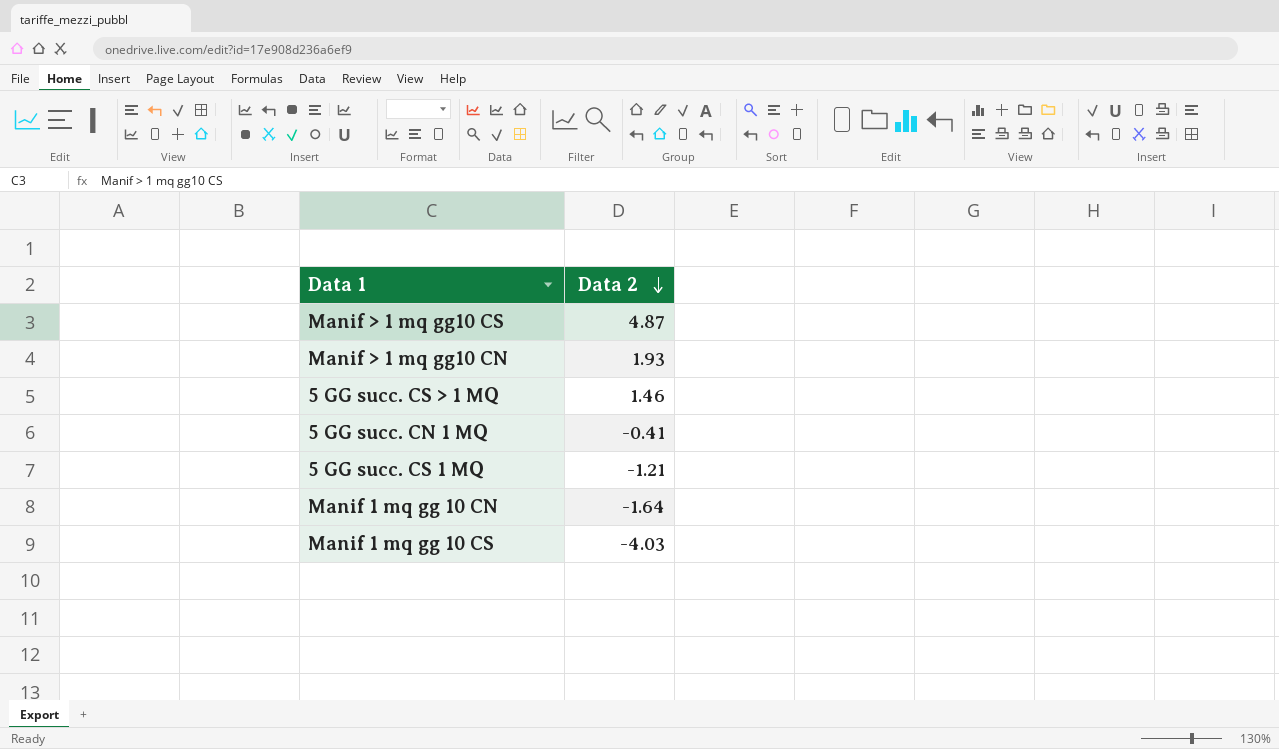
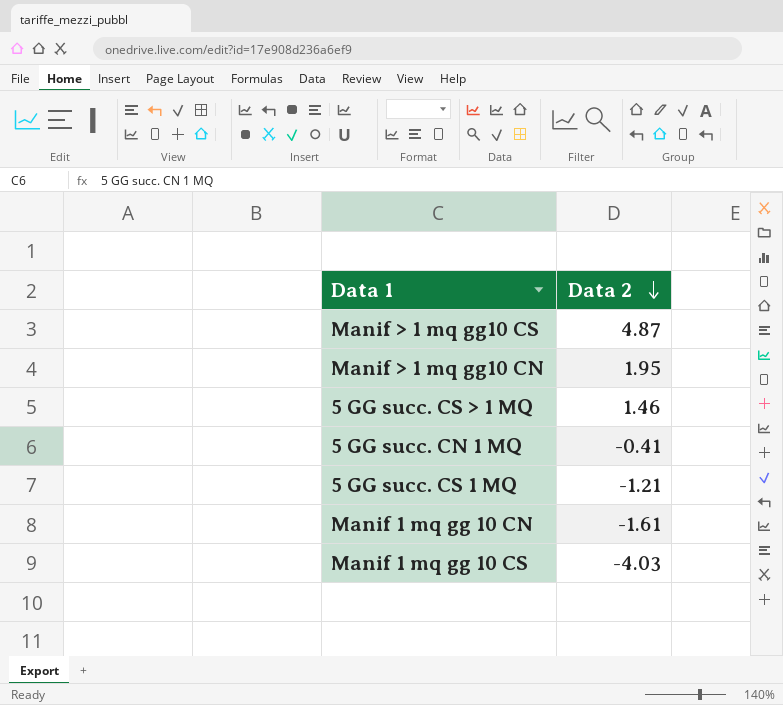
Manif > 1 mq gg10 CN | Data 2: 1.93 -> 1.95
Manif 1 mq gg 10 CN | Data 2: -1.64 -> -1.61

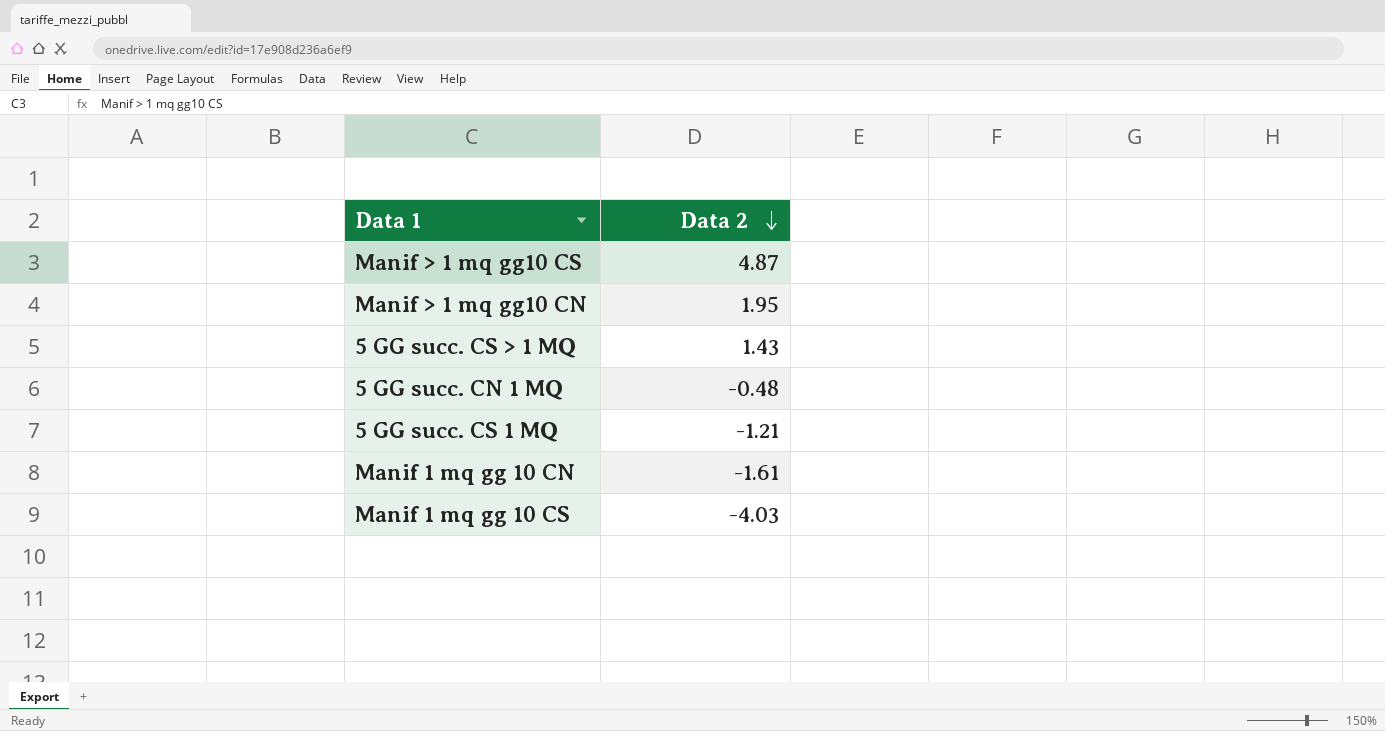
5 GG succ. CS > 1 MQ | Data 2: 1.46 -> 1.43
5 GG succ. CN 1 MQ | Data 2: -0.41 -> -0.48

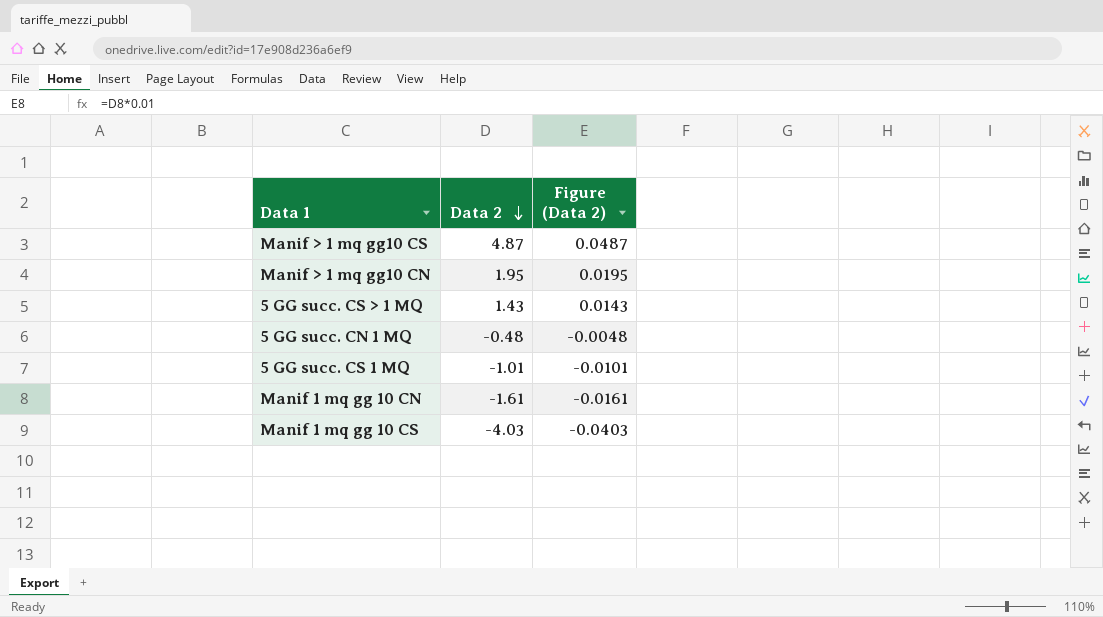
column Figure (Data 2) | formula: none -> [Data 2] * 0.01
5 GG succ. CS 1 MQ | Data 2: -1.21 -> -1.01

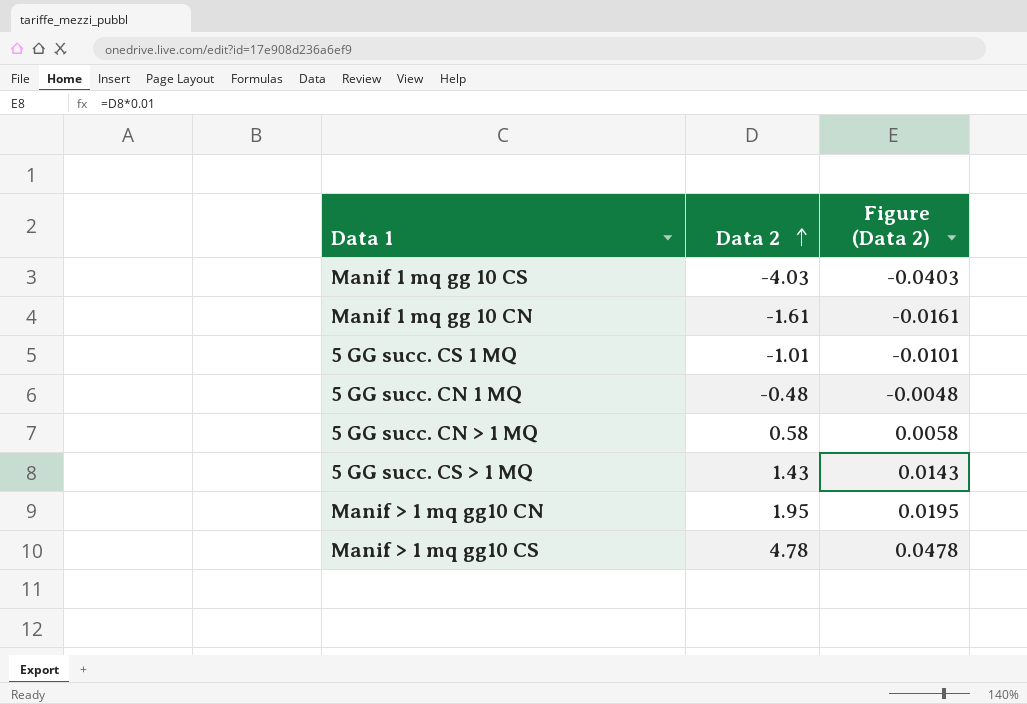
row order: Data 2 descending -> Data 2 ascending
row 5 GG succ. CN > 1 MQ: none -> 0.58 | 0.0058
Manif > 1 mq gg10 CS | Data 2: 4.87 -> 4.78
Manif > 1 mq gg10 CS | Figure (Data 2): 0.0487 -> 0.0478

